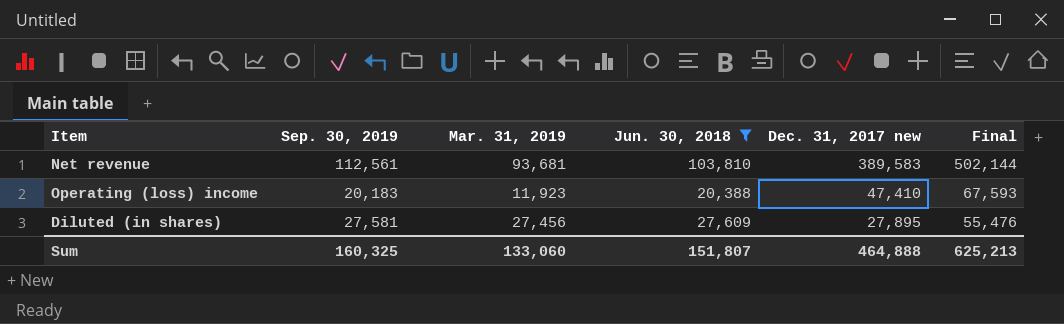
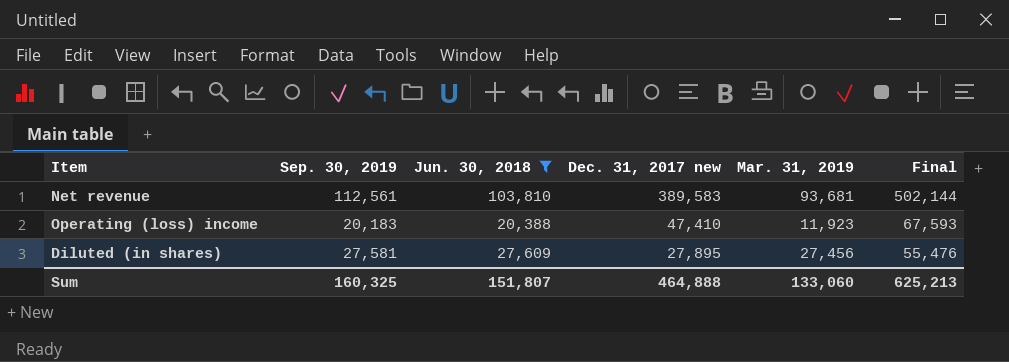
column Mar. 31, 2019 | position: 3 -> 5

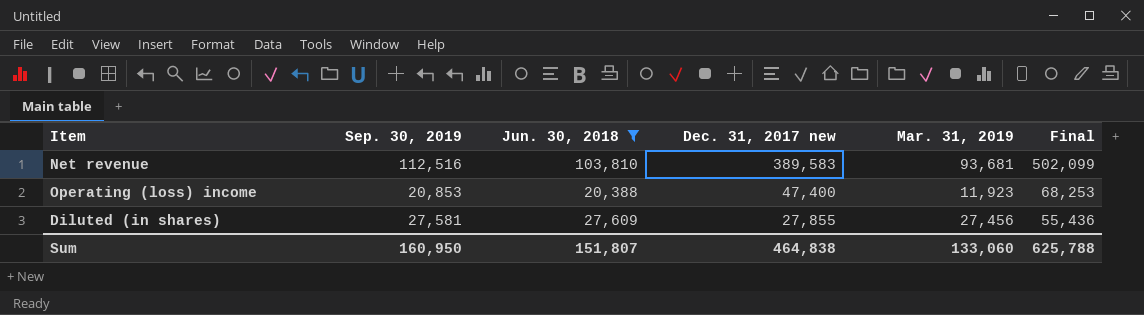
Net revenue | Sep. 30, 2019: 112,561 -> 112,516
Net revenue | Final: 502,144 -> 502,099
Operating (loss) income | Sep. 30, 2019: 20,183 -> 20,853
Operating (loss) income | Dec. 31, 2017 new: 47,410 -> 47,400
Operating (loss) income | Final: 67,593 -> 68,253
Diluted (in shares) | Dec. 31, 2017 new: 27,895 -> 27,855
Diluted (in shares) | Final: 55,476 -> 55,436
Sum | Sep. 30, 2019: 160,325 -> 160,950
Sum | Dec. 31, 2017 new: 464,888 -> 464,838
Sum | Final: 625,213 -> 625,788

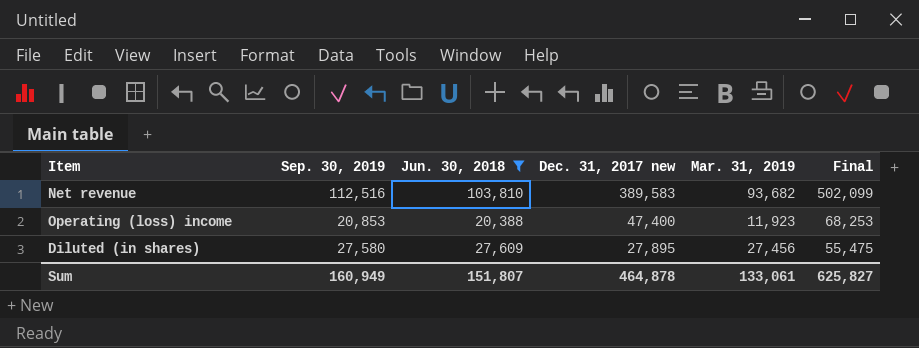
Net revenue | Mar. 31, 2019: 93,681 -> 93,682
Diluted (in shares) | Sep. 30, 2019: 27,581 -> 27,580
Diluted (in shares) | Dec. 31, 2017 new: 27,855 -> 27,895
Diluted (in shares) | Final: 55,436 -> 55,475
Sum | Sep. 30, 2019: 160,950 -> 160,949
Sum | Dec. 31, 2017 new: 464,838 -> 464,878
Sum | Mar. 31, 2019: 133,060 -> 133,061
Sum | Final: 625,788 -> 625,827

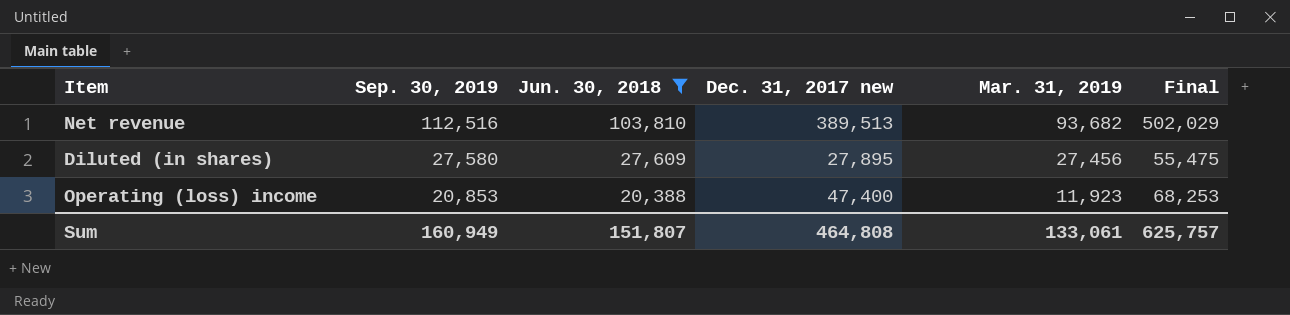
row order: Dec. 31, 2017 new descending -> Sep. 30, 2019 descending
Net revenue | Dec. 31, 2017 new: 389,583 -> 389,513
Net revenue | Final: 502,099 -> 502,029
Sum | Dec. 31, 2017 new: 464,878 -> 464,808
Sum | Final: 625,827 -> 625,757

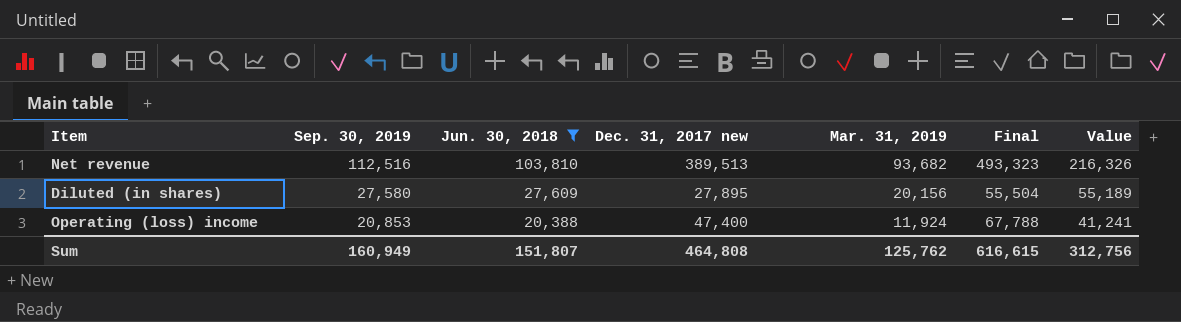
column Final | formula: [Sep. 30, 2019] + [Dec. 31, 2017 new] -> [Jun. 30, 2018] + [Dec. 31, 2017 new]
column Value | formula: none -> [Sep. 30, 2019] + [Jun. 30, 2018]
Diluted (in shares) | Mar. 31, 2019: 27,456 -> 20,156
Operating (loss) income | Mar. 31, 2019: 11,923 -> 11,924
Sum | Mar. 31, 2019: 133,061 -> 125,762
Sum | Final: 625,757 -> 616,615

